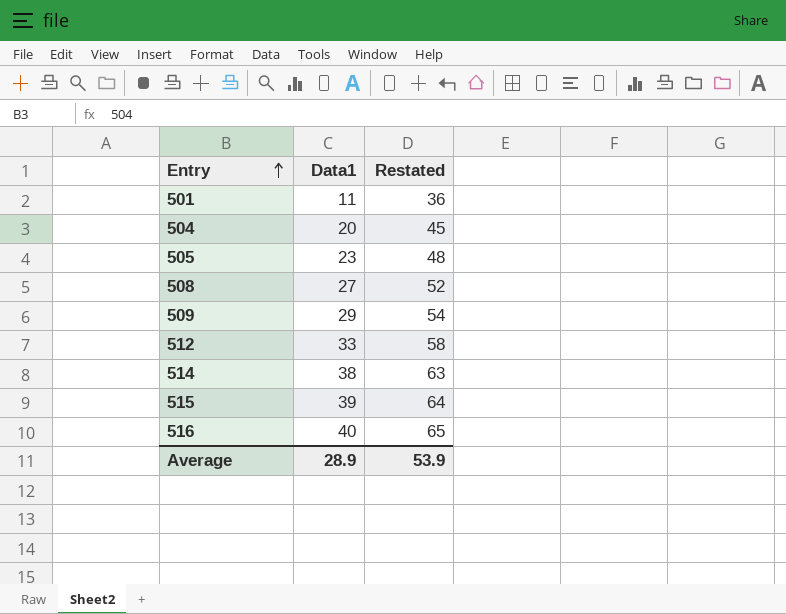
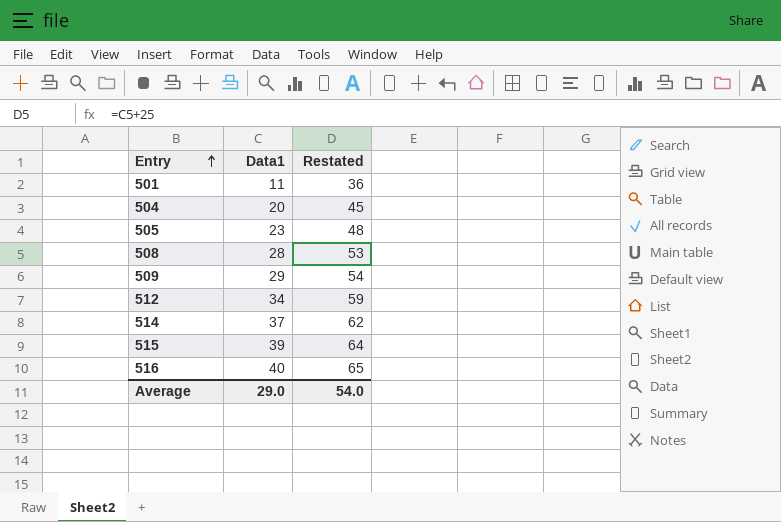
508 | Data1: 27 -> 28
508 | Restated: 52 -> 53
512 | Data1: 33 -> 34
512 | Restated: 58 -> 59
514 | Data1: 38 -> 37
514 | Restated: 63 -> 62
Average | Data1: 28.9 -> 29.0
Average | Restated: 53.9 -> 54.0

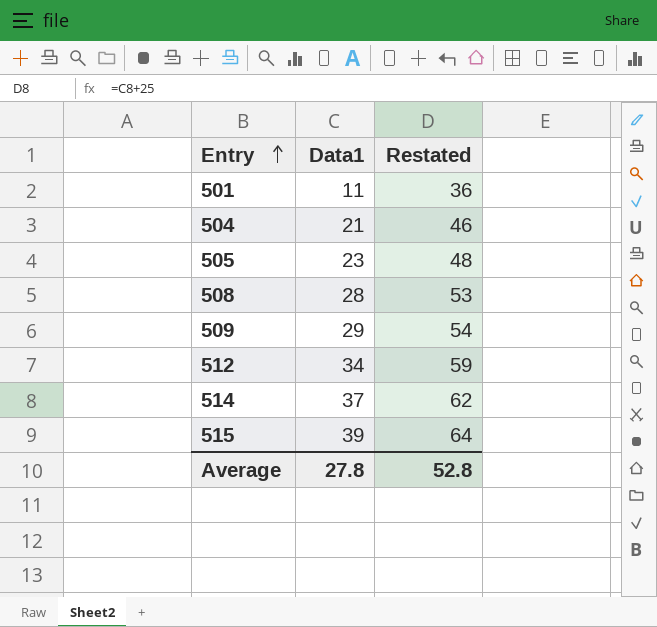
row 516: 40 | 65 -> none
504 | Data1: 20 -> 21
504 | Restated: 45 -> 46
Average | Data1: 29.0 -> 27.8
Average | Restated: 54.0 -> 52.8

